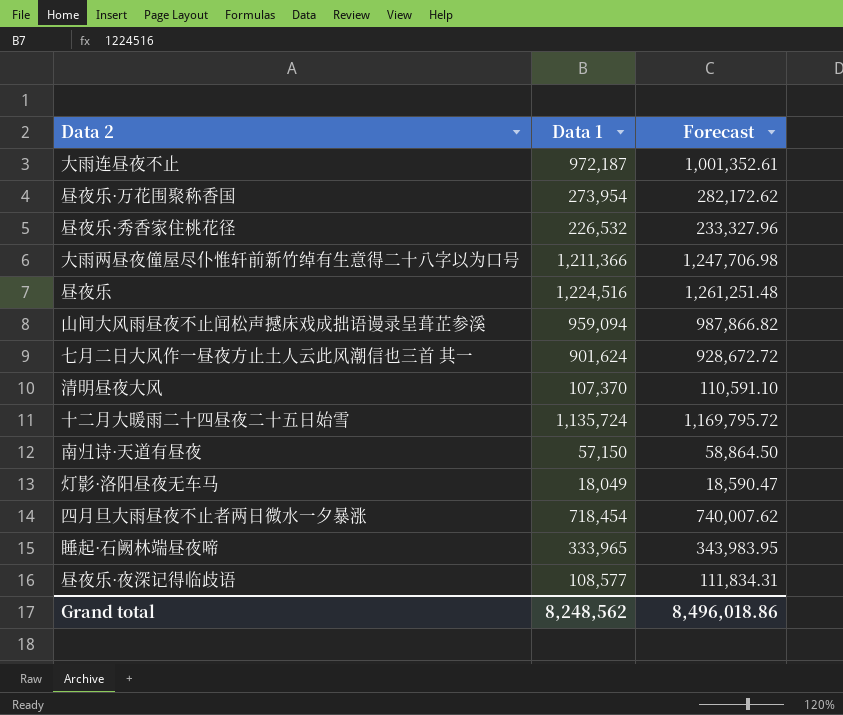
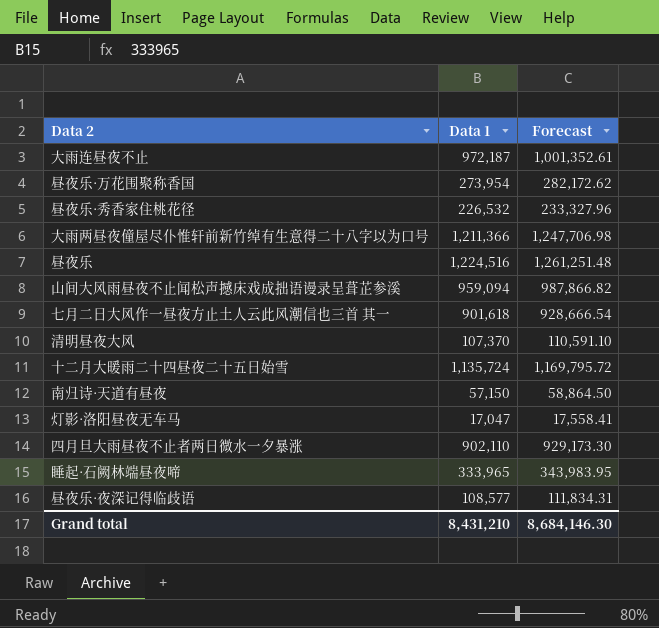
七月二日大风作一昼夜方止土人云此风潮信也三首 其一 | Data 1: 901,624 -> 901,618
七月二日大风作一昼夜方止土人云此风潮信也三首 其一 | Forecast: 928,672.72 -> 928,666.54
灯影·洛阳昼夜无车马 | Data 1: 18,049 -> 17,047
灯影·洛阳昼夜无车马 | Forecast: 18,590.47 -> 17,558.41
四月旦大雨昼夜不止者两日微水一夕暴涨 | Data 1: 718,454 -> 902,110
四月旦大雨昼夜不止者两日微水一夕暴涨 | Forecast: 740,007.62 -> 929,173.30
Grand total | Data 1: 8,248,562 -> 8,431,210
Grand total | Forecast: 8,496,018.86 -> 8,684,146.30

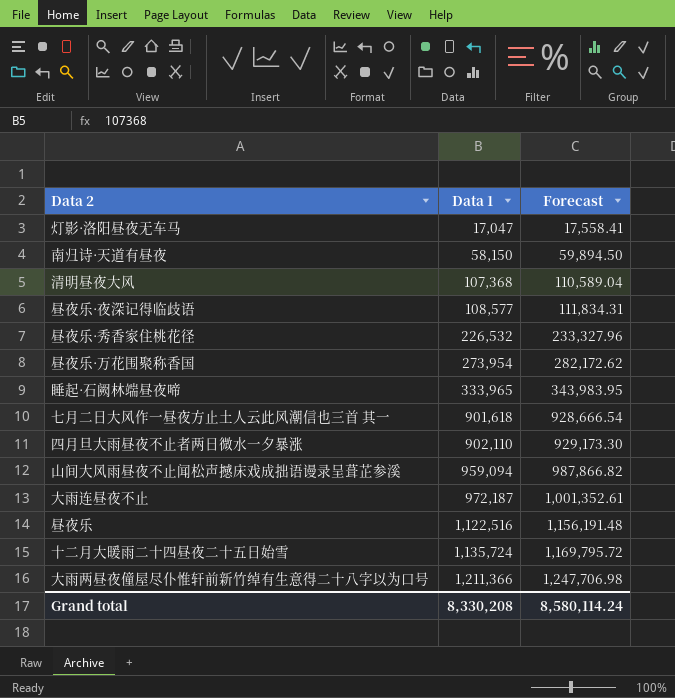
row order: none -> Data 1 ascending
南归诗·天道有昼夜 | Data 1: 57,150 -> 58,150
南归诗·天道有昼夜 | Forecast: 58,864.50 -> 59,894.50
清明昼夜大风 | Data 1: 107,370 -> 107,368
清明昼夜大风 | Forecast: 110,591.10 -> 110,589.04
昼夜乐 | Data 1: 1,224,516 -> 1,122,516
昼夜乐 | Forecast: 1,261,251.48 -> 1,156,191.48
Grand total | Data 1: 8,431,210 -> 8,330,208
Grand total | Forecast: 8,684,146.30 -> 8,580,114.24

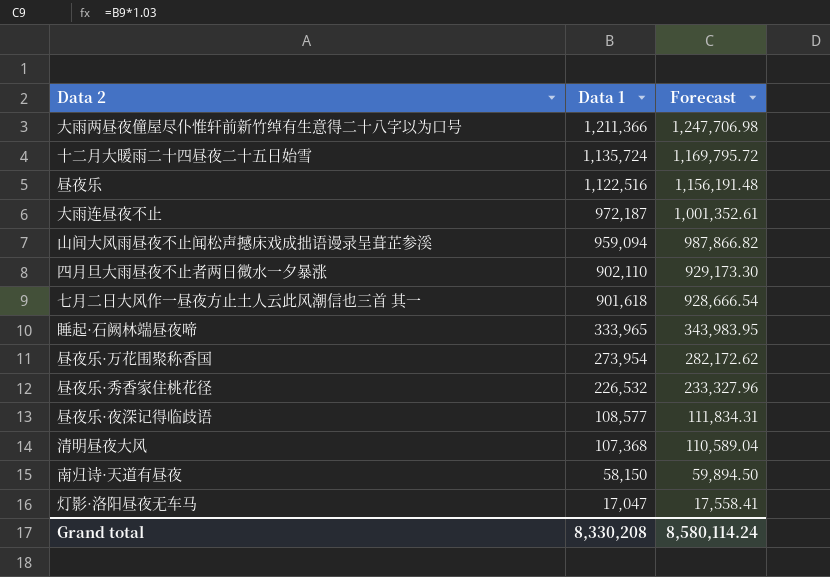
row order: Data 1 ascending -> Data 1 descending

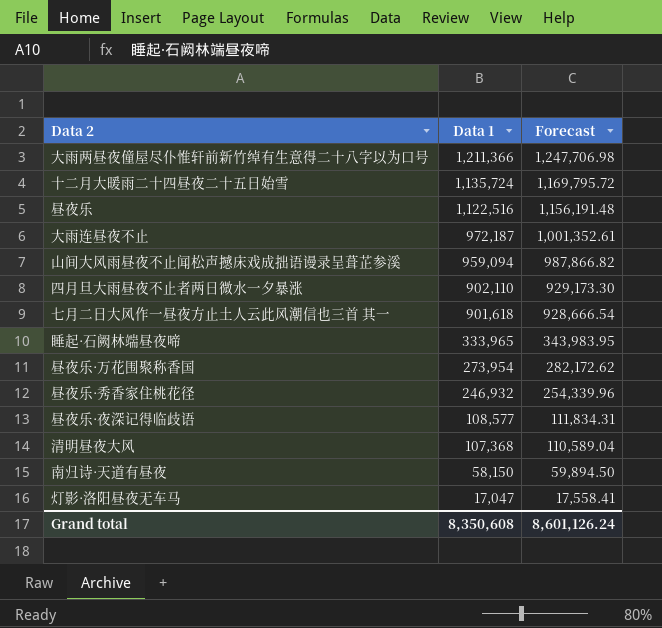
昼夜乐·秀香家住桃花径 | Data 1: 226,532 -> 246,932
昼夜乐·秀香家住桃花径 | Forecast: 233,327.96 -> 254,339.96
Grand total | Data 1: 8,330,208 -> 8,350,608
Grand total | Forecast: 8,580,114.24 -> 8,601,126.24

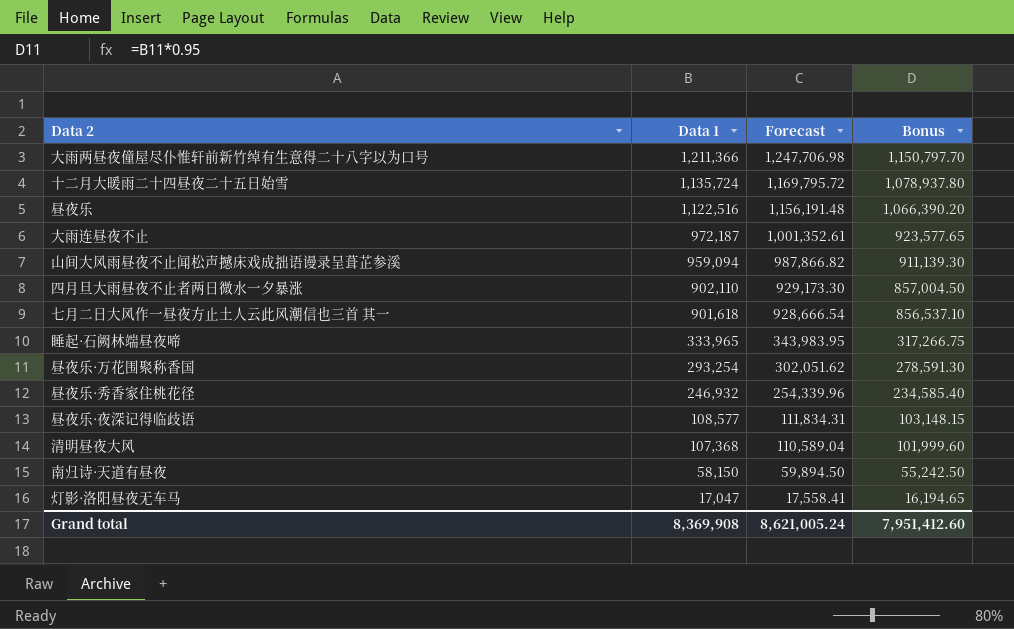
column Bonus | formula: none -> [Data 1] * 0.95
昼夜乐·万花围聚称香国 | Data 1: 273,954 -> 293,254
昼夜乐·万花围聚称香国 | Forecast: 282,172.62 -> 302,051.62
Grand total | Data 1: 8,350,608 -> 8,369,908
Grand total | Forecast: 8,601,126.24 -> 8,621,005.24

